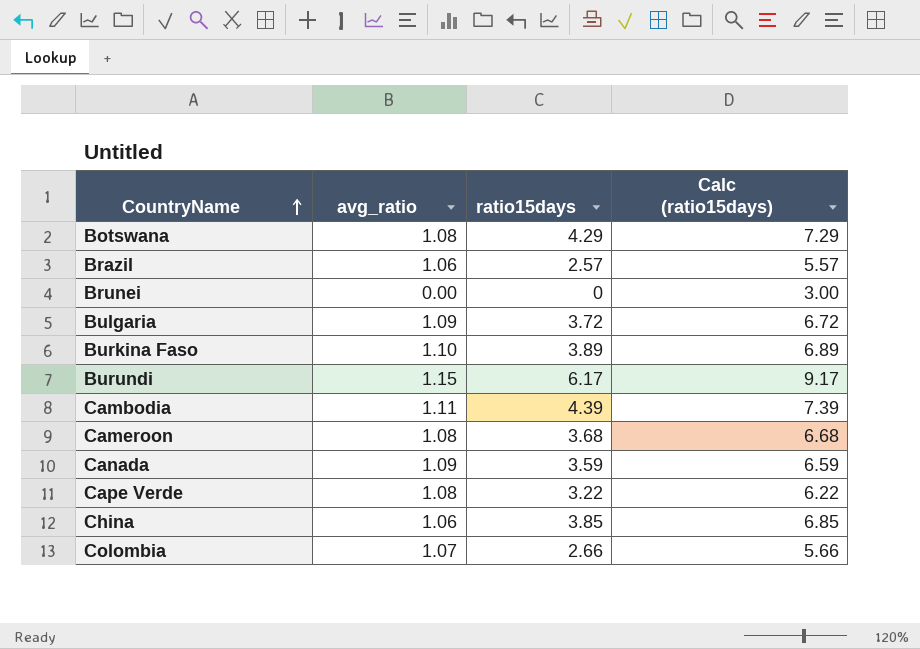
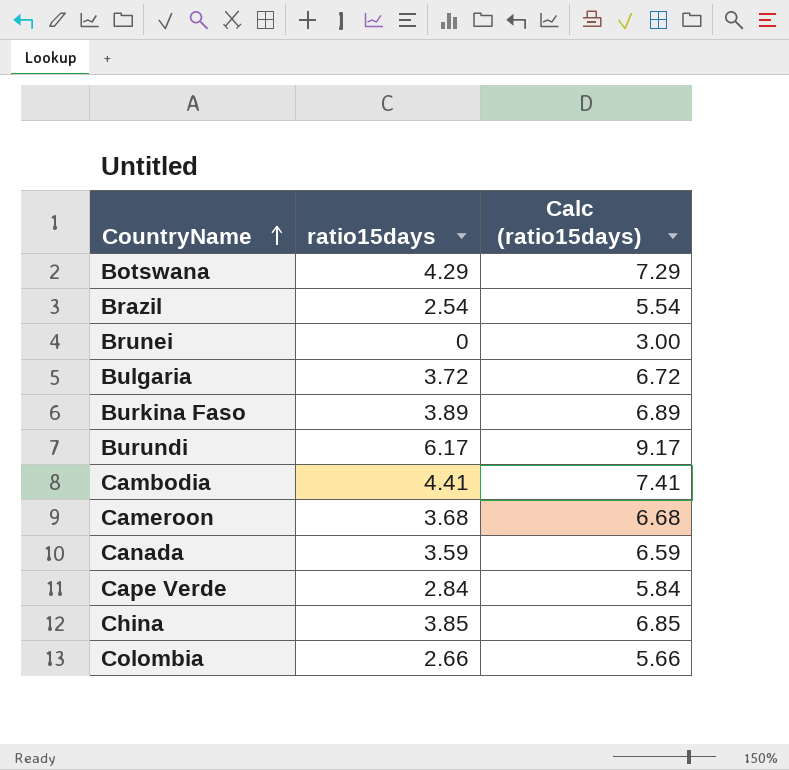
column avg_ratio | position: 2 -> none
Brazil | ratio15days: 2.57 -> 2.54
Brazil | Calc (ratio15days): 5.57 -> 5.54
Cambodia | ratio15days: 4.39 -> 4.41
Cambodia | Calc (ratio15days): 7.39 -> 7.41
Cape Verde | ratio15days: 3.22 -> 2.84
Cape Verde | Calc (ratio15days): 6.22 -> 5.84

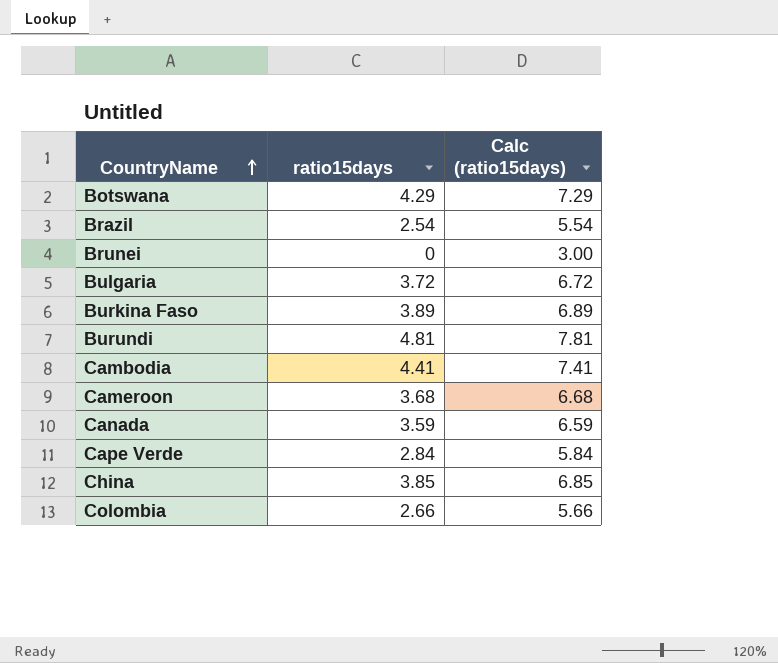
Burundi | ratio15days: 6.17 -> 4.81
Burundi | Calc (ratio15days): 9.17 -> 7.81

